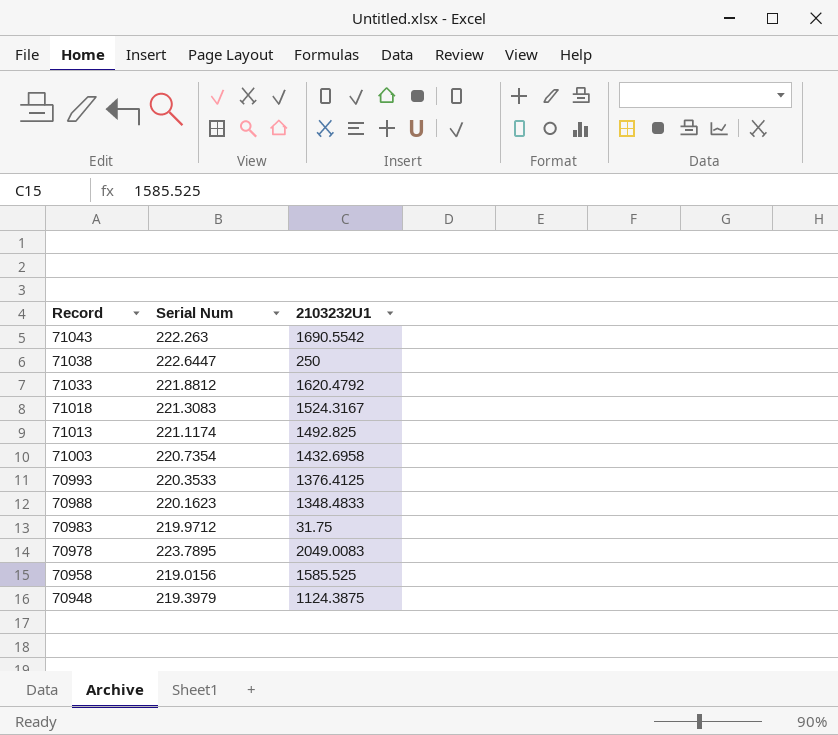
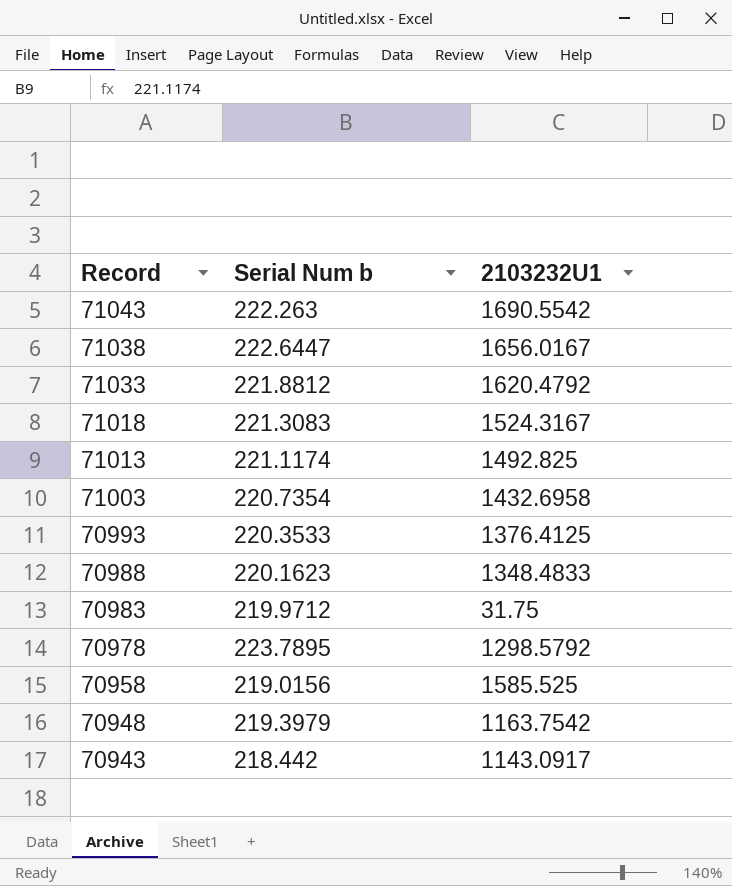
column name: Serial Num -> Serial Num b
71038 | 2103232U1: 250 -> 1656.0167
70978 | 2103232U1: 2049.0083 -> 1298.5792
70948 | 2103232U1: 1124.3875 -> 1163.7542
row 70943: none -> 218.442 | 1143.0917

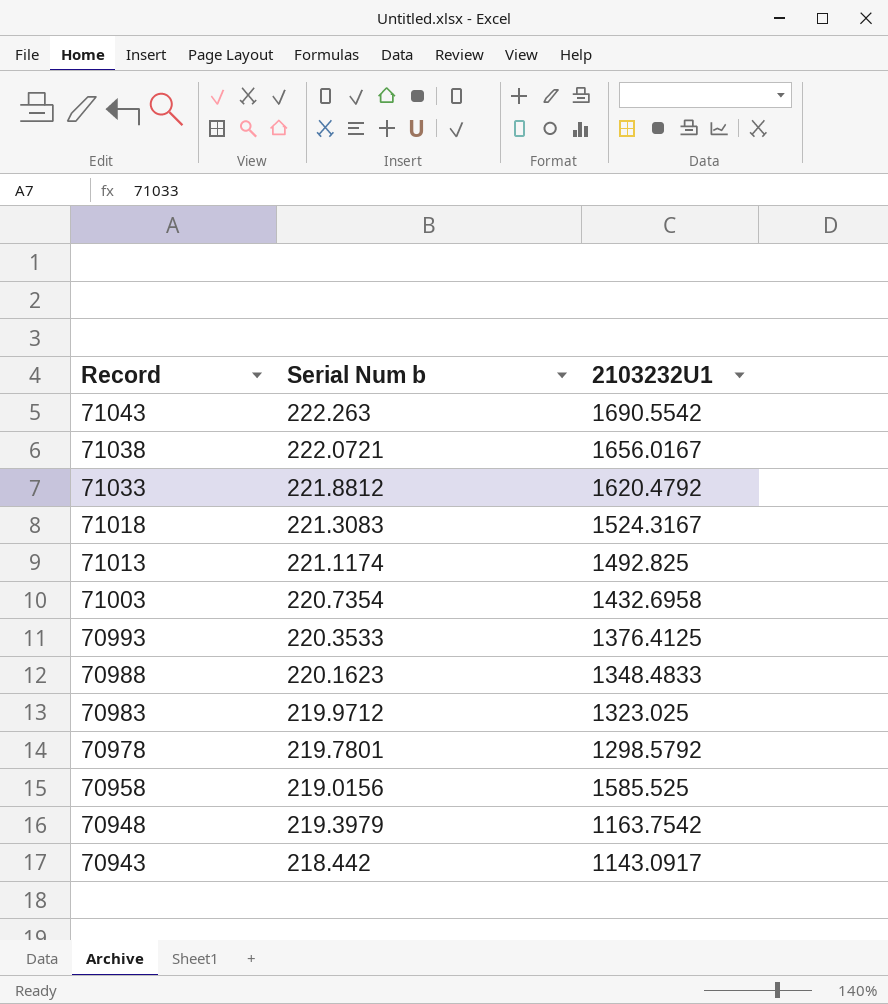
71038 | Serial Num b: 222.6447 -> 222.0721
70983 | 2103232U1: 31.75 -> 1323.025
70978 | Serial Num b: 223.7895 -> 219.7801

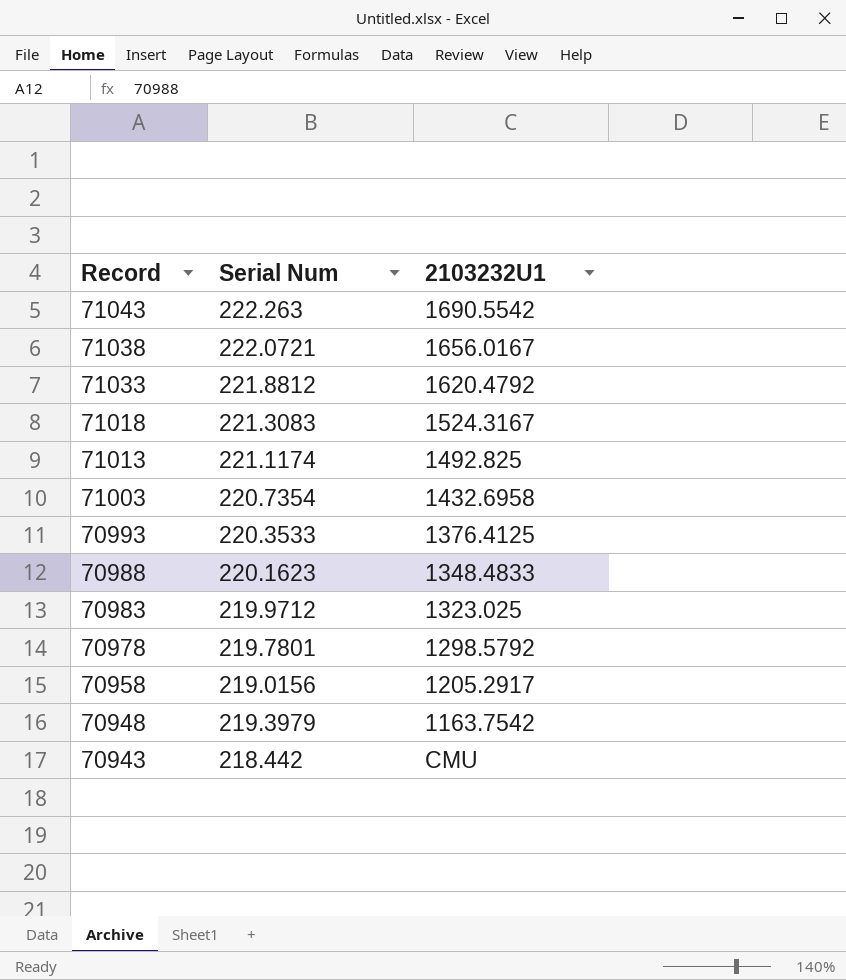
column name: Serial Num b -> Serial Num
70958 | 2103232U1: 1585.525 -> 1205.2917
70943 | 2103232U1: 1143.0917 -> CMU

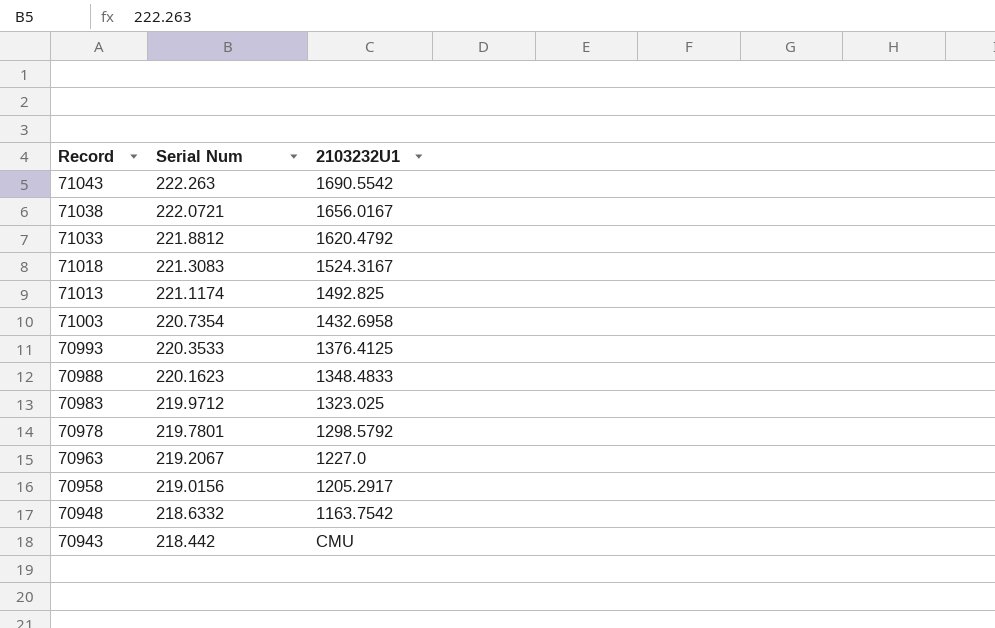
row 70963: none -> 219.2067 | 1227.0
70948 | Serial Num: 219.3979 -> 218.6332

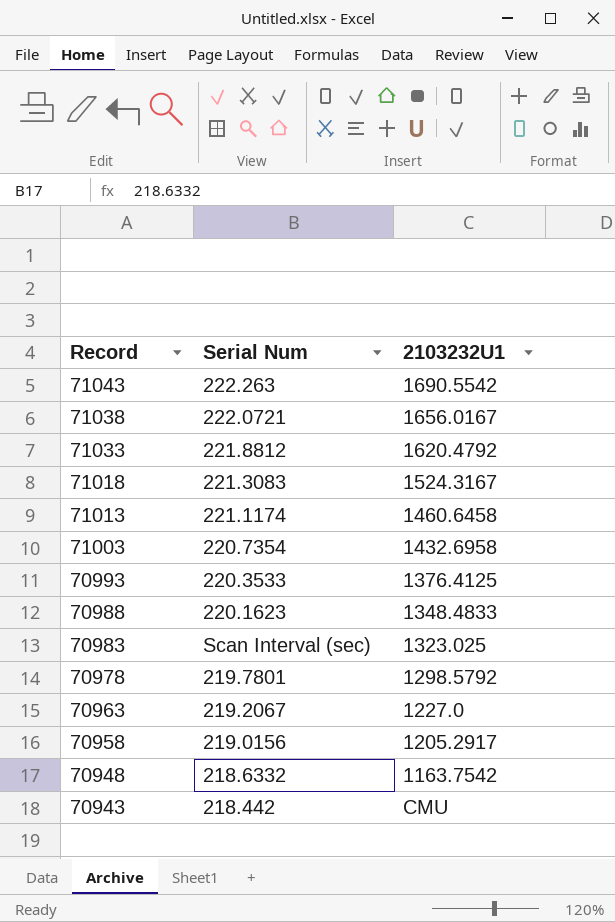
71013 | 2103232U1: 1492.825 -> 1460.6458
70983 | Serial Num: 219.9712 -> Scan Interval (sec)

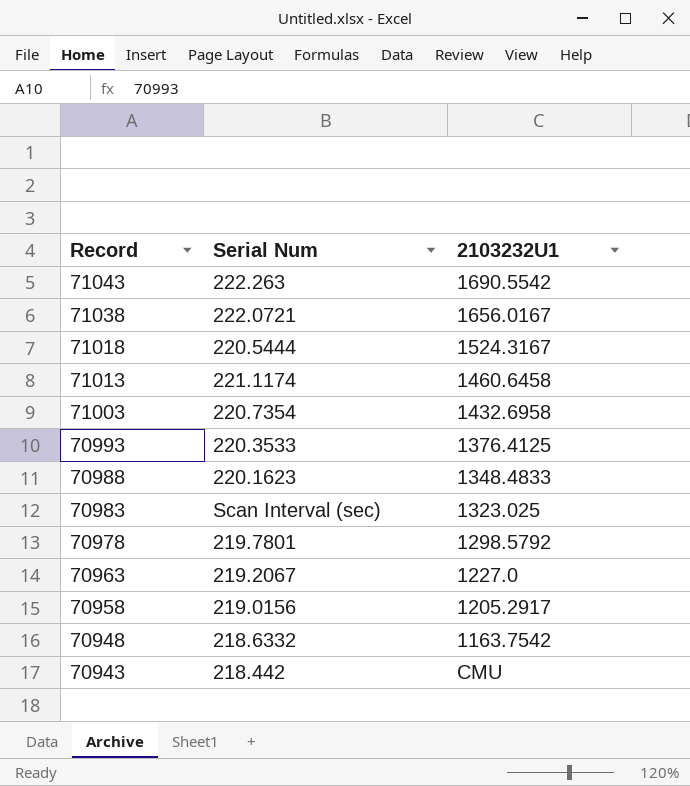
row 71033: 221.8812 | 1620.4792 -> none
71018 | Serial Num: 221.3083 -> 220.5444

